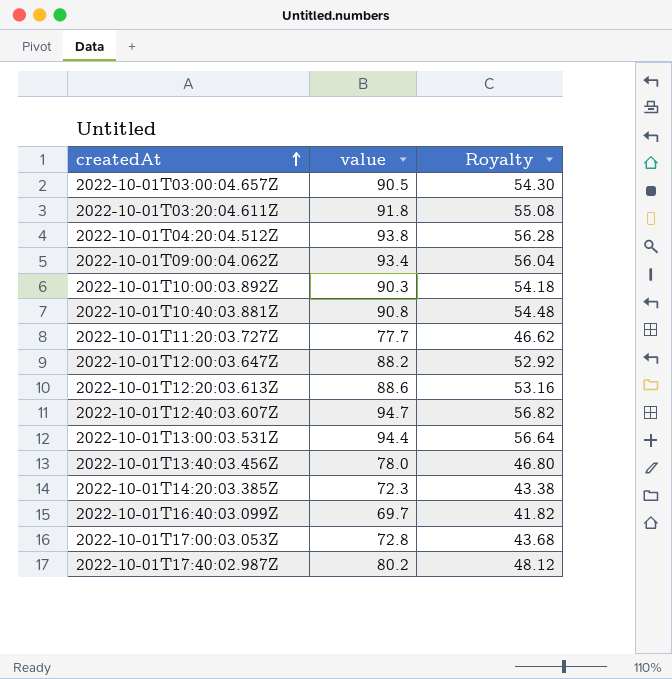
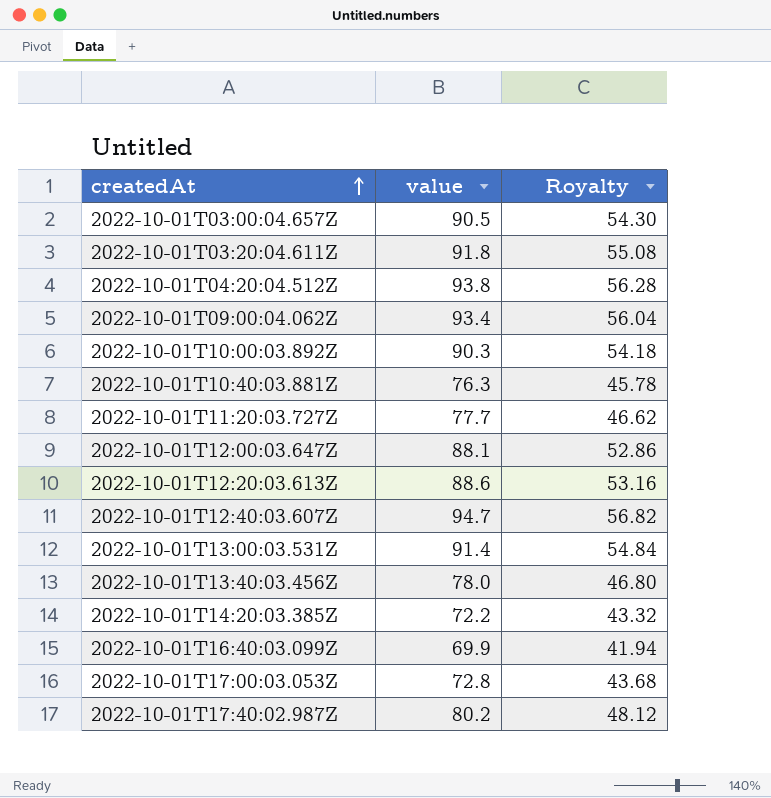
2022-10-01T10:40:03.881Z | value: 90.8 -> 76.3
2022-10-01T10:40:03.881Z | Royalty: 54.48 -> 45.78
2022-10-01T12:00:03.647Z | value: 88.2 -> 88.1
2022-10-01T12:00:03.647Z | Royalty: 52.92 -> 52.86
2022-10-01T13:00:03.531Z | value: 94.4 -> 91.4
2022-10-01T13:00:03.531Z | Royalty: 56.64 -> 54.84
2022-10-01T14:20:03.385Z | value: 72.3 -> 72.2
2022-10-01T14:20:03.385Z | Royalty: 43.38 -> 43.32
2022-10-01T16:40:03.099Z | value: 69.7 -> 69.9
2022-10-01T16:40:03.099Z | Royalty: 41.82 -> 41.94

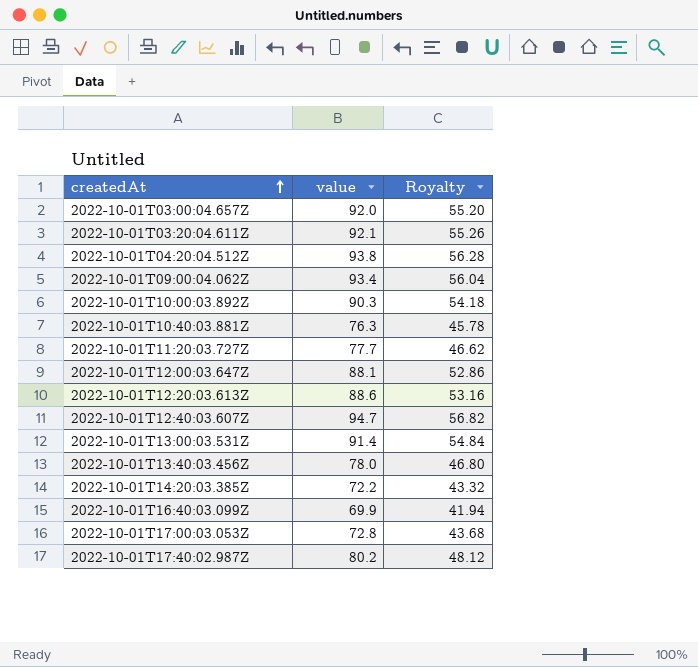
2022-10-01T03:00:04.657Z | value: 90.5 -> 92.0
2022-10-01T03:00:04.657Z | Royalty: 54.30 -> 55.20
2022-10-01T03:20:04.611Z | value: 91.8 -> 92.1
2022-10-01T03:20:04.611Z | Royalty: 55.08 -> 55.26

